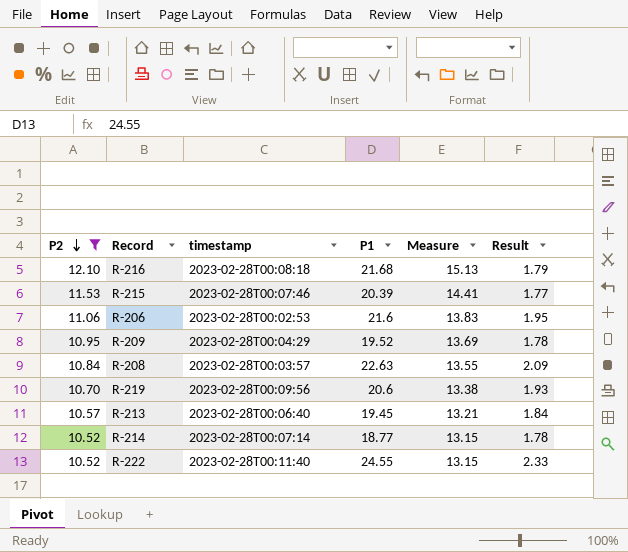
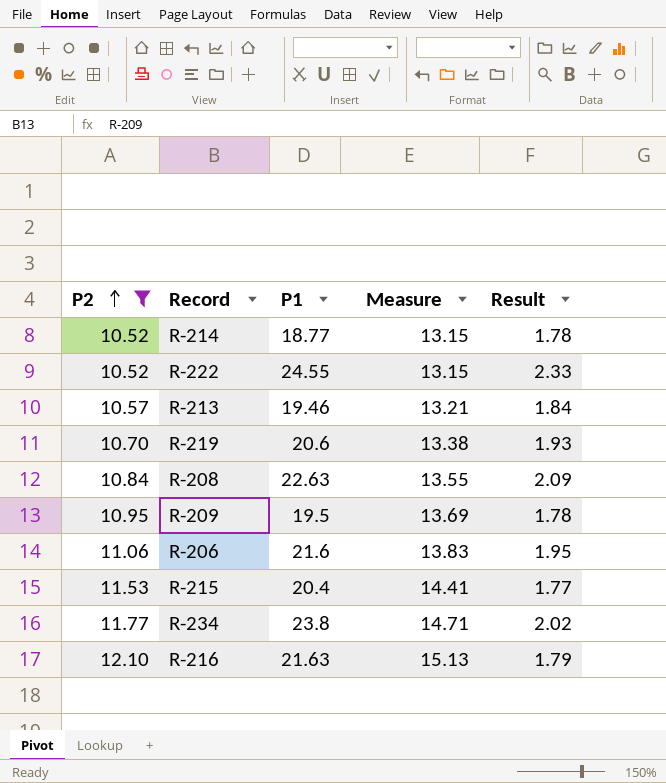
row order: P2 descending -> P2 ascending
column timestamp | position: 3 -> none
R-213 | P1: 19.45 -> 19.46
R-209 | P1: 19.52 -> 19.5
R-215 | P1: 20.39 -> 20.4
row R-234: none -> 11.77 | 23.8 | 14.71 | 2.02
R-216 | P1: 21.68 -> 21.63

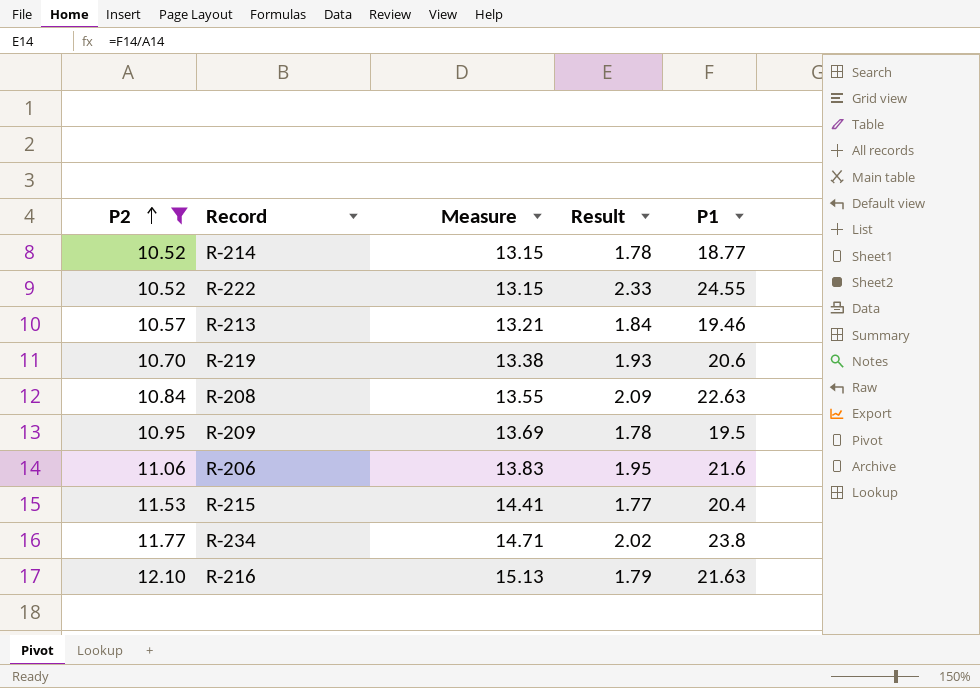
column P1 | position: 3 -> 5

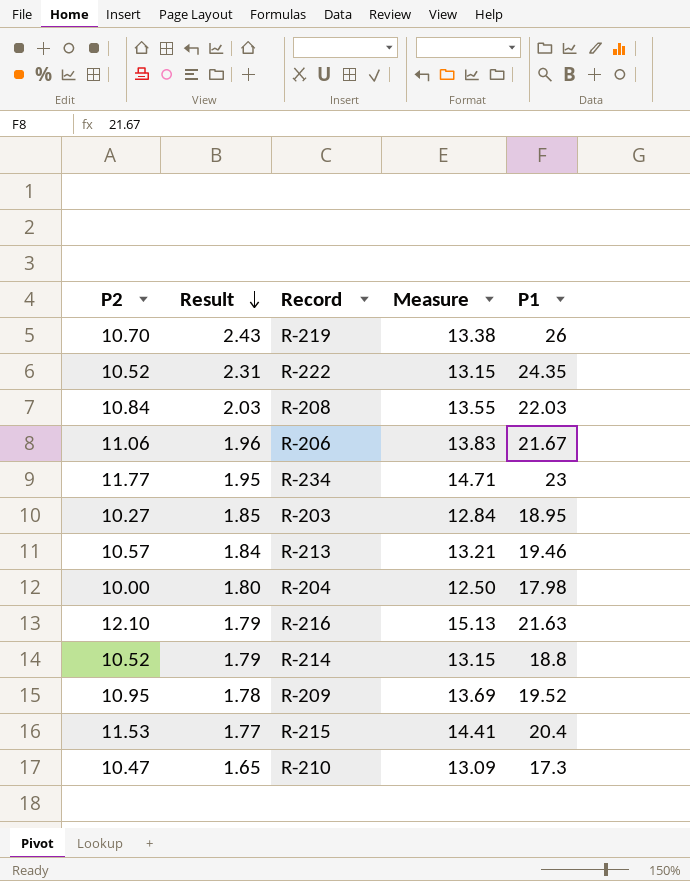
filter: P2 >= 10.52 -> none
row order: P2 ascending -> Result descending
column Result | position: 4 -> 2
R-219 | Result: 1.93 -> 2.43
R-219 | P1: 20.6 -> 26
R-222 | Result: 2.33 -> 2.31
R-222 | P1: 24.55 -> 24.35
R-208 | Result: 2.09 -> 2.03
R-208 | P1: 22.63 -> 22.03
R-206 | Result: 1.95 -> 1.96
R-206 | P1: 21.6 -> 21.67
R-234 | Result: 2.02 -> 1.95
R-234 | P1: 23.8 -> 23
R-214 | Result: 1.78 -> 1.79
R-214 | P1: 18.77 -> 18.8
R-209 | P1: 19.5 -> 19.52

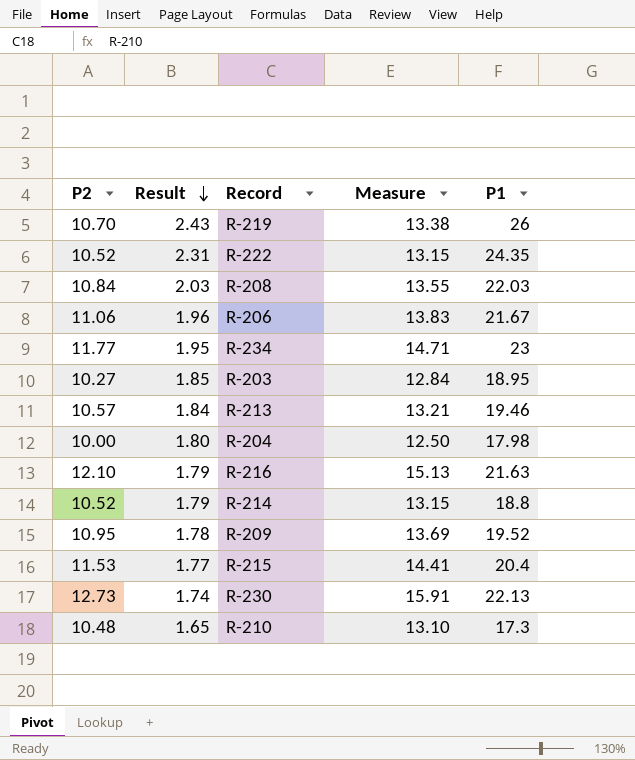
row R-230: none -> 12.73 | 1.74 | 15.91 | 22.13
R-210 | P2: 10.47 -> 10.48
R-210 | Measure: 13.09 -> 13.10

